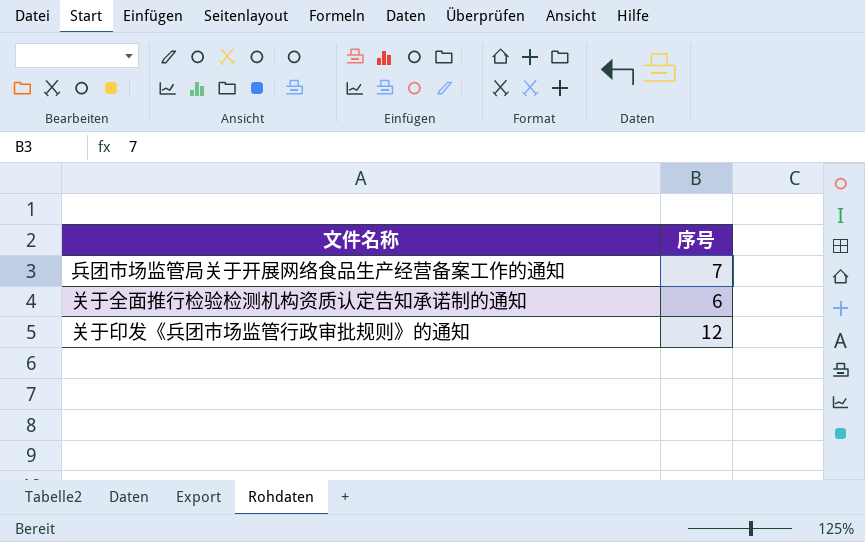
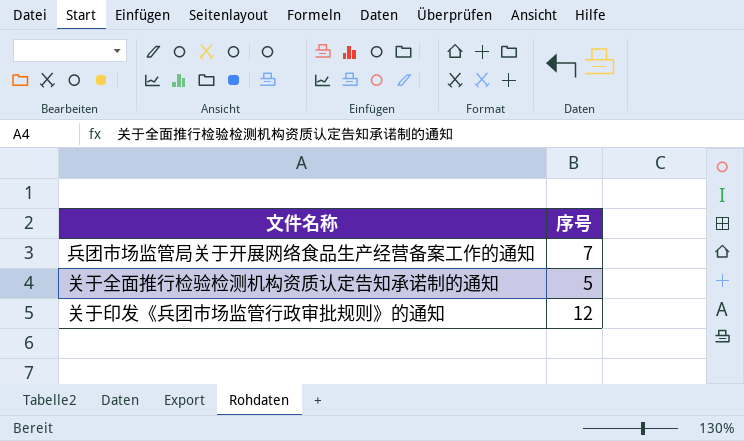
关于全面推行检验检测机构资质认定告知承诺制的通知 | 序号: 6 -> 5

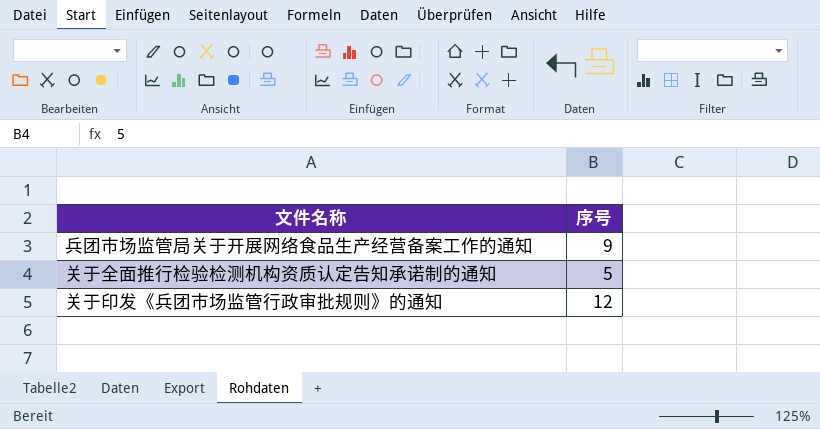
兵团市场监管局关于开展网络食品生产经营备案工作的通知 | 序号: 7 -> 9

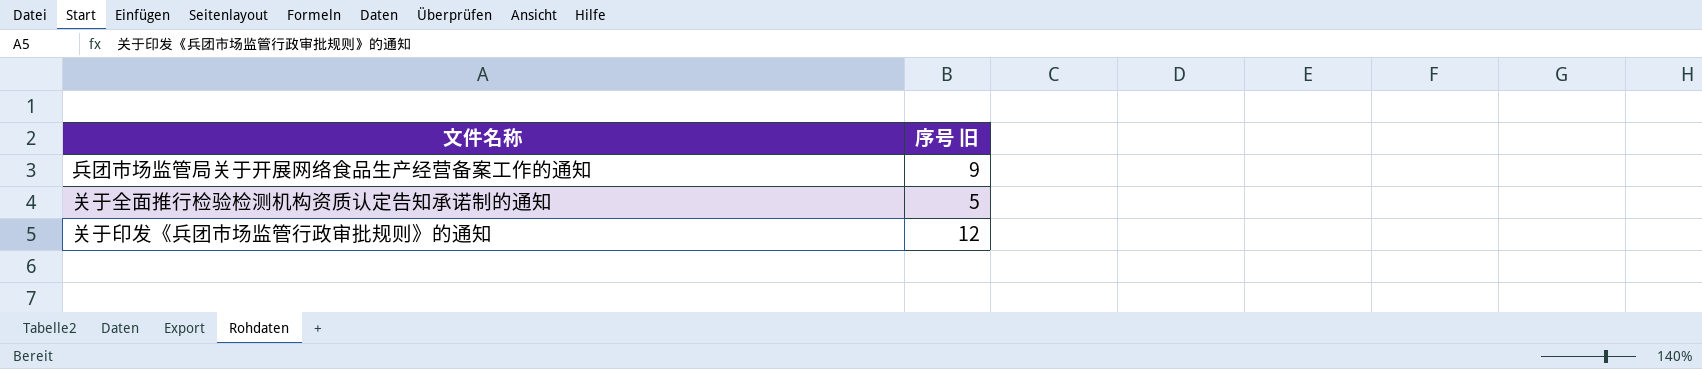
column name: 序号 -> 序号 旧

